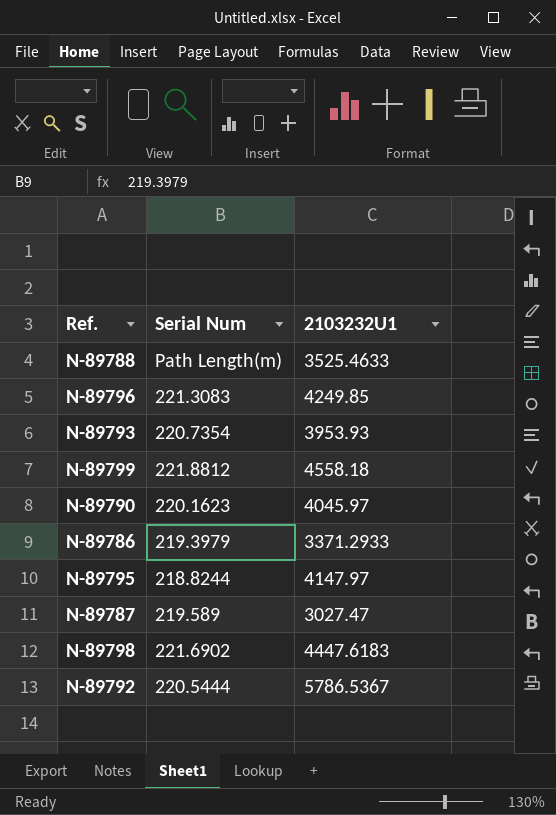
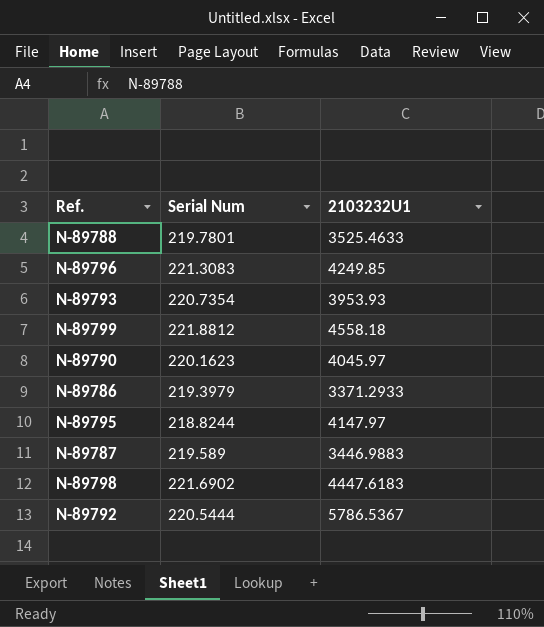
N-89788 | Serial Num: Path Length(m) -> 219.7801
N-89787 | 2103232U1: 3027.47 -> 3446.9883

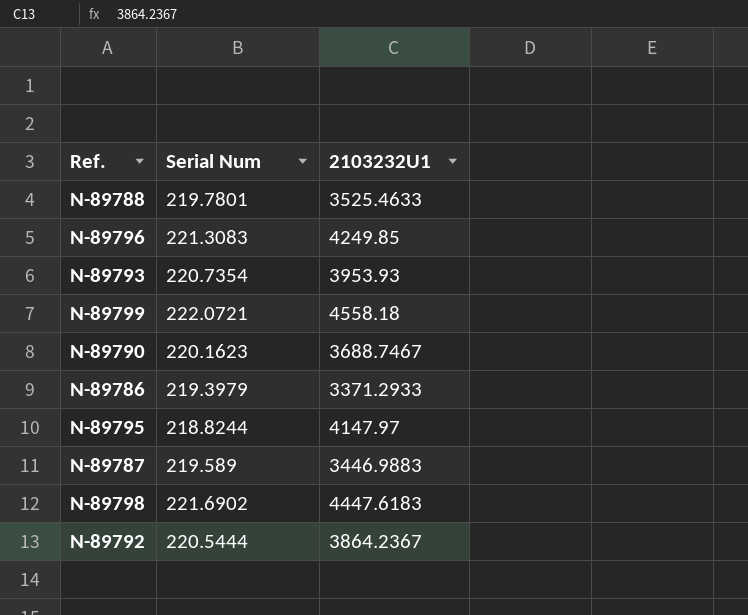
N-89799 | Serial Num: 221.8812 -> 222.0721
N-89790 | 2103232U1: 4045.97 -> 3688.7467
N-89792 | 2103232U1: 5786.5367 -> 3864.2367

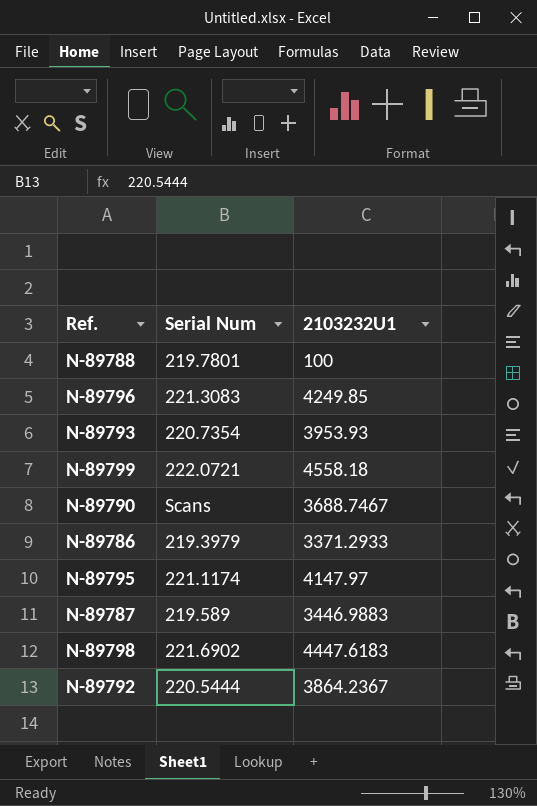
N-89788 | 2103232U1: 3525.4633 -> 100
N-89790 | Serial Num: 220.1623 -> Scans
N-89795 | Serial Num: 218.8244 -> 221.1174

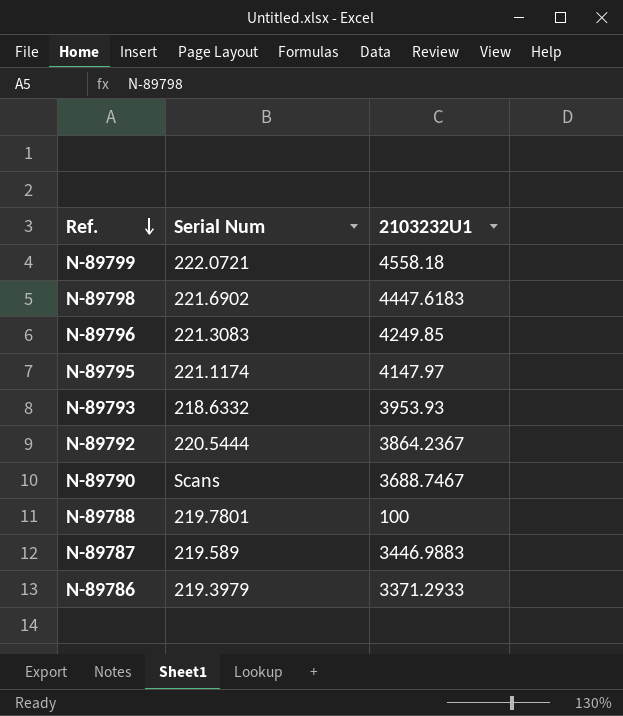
row order: none -> Ref. descending
N-89793 | Serial Num: 220.7354 -> 218.6332

